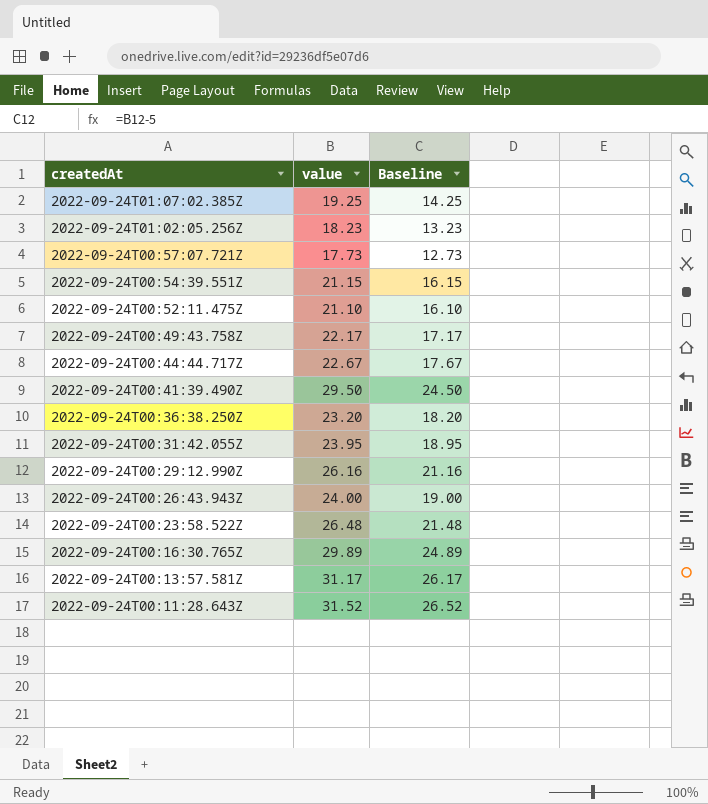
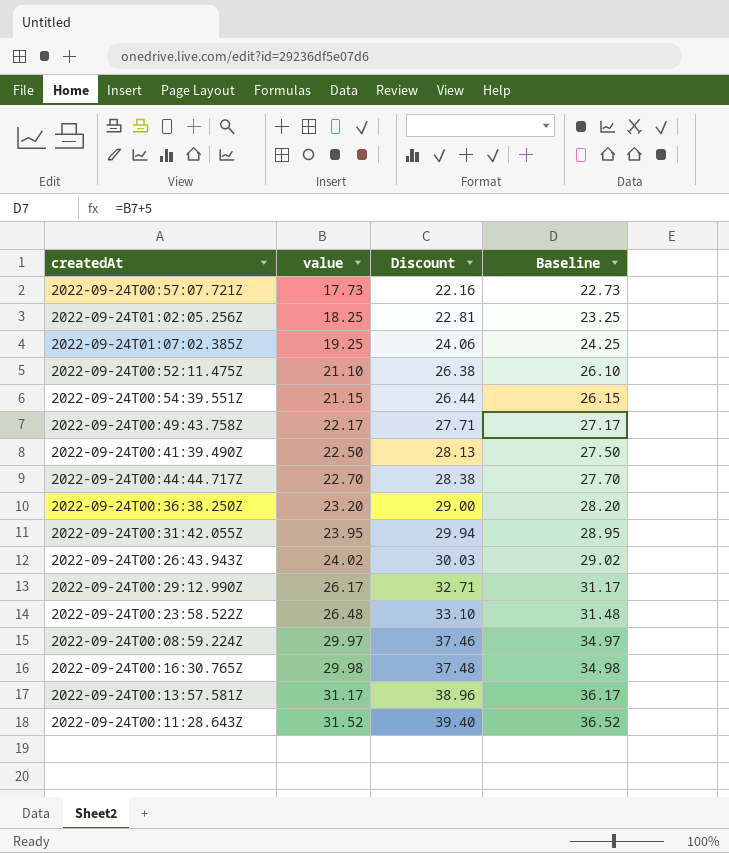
row order: createdAt descending -> value ascending
column Discount | formula: none -> [value] * 1.25
column Baseline | formula: [value] - 5 -> [value] + 5
2022-09-24T01:02:05.256Z | value: 18.23 -> 18.25
2022-09-24T00:41:39.490Z | value: 29.50 -> 22.50
2022-09-24T00:44:44.717Z | value: 22.67 -> 22.70
2022-09-24T00:26:43.943Z | value: 24.00 -> 24.02
2022-09-24T00:29:12.990Z | value: 26.16 -> 26.17
row 2022-09-24T00:08:59.224Z: none -> 29.97 | 37.46 | 34.97
2022-09-24T00:16:30.765Z | value: 29.89 -> 29.98

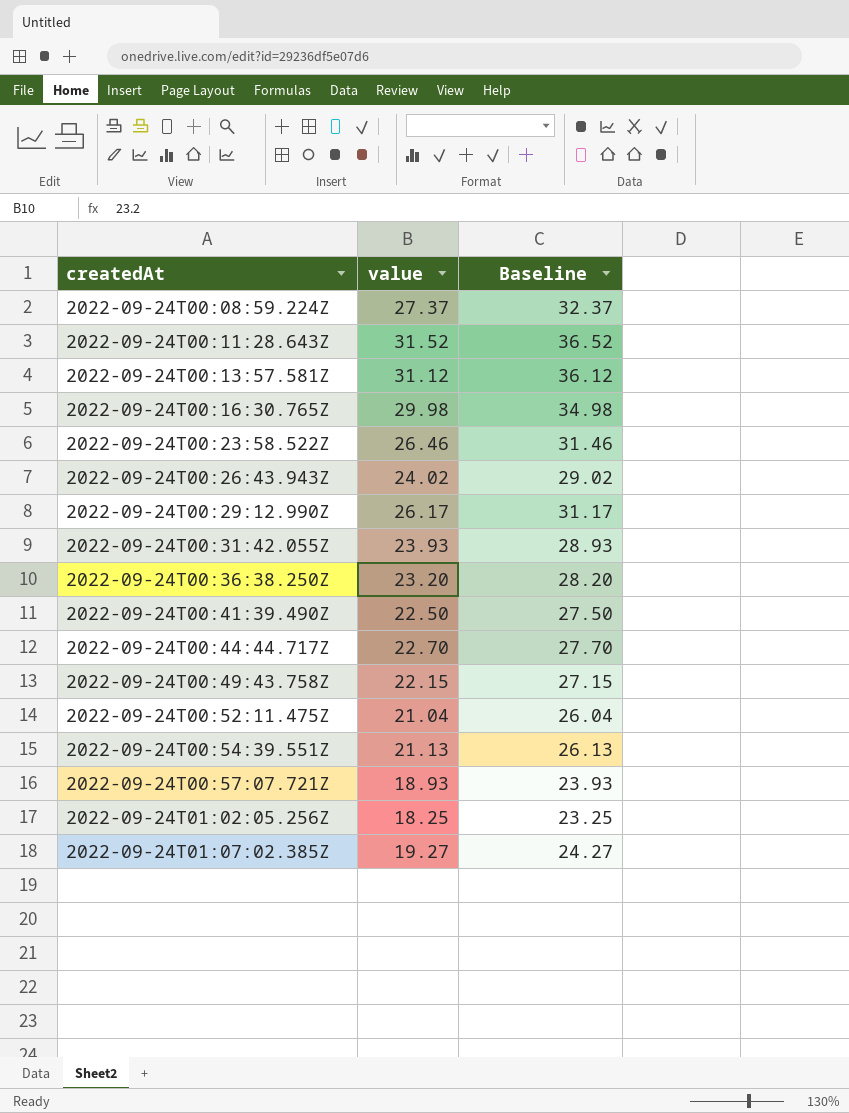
row order: value ascending -> createdAt ascending
column Discount | formula: [value] * 1.25 -> none
2022-09-24T00:08:59.224Z | value: 29.97 -> 27.37
2022-09-24T00:08:59.224Z | Baseline: 34.97 -> 32.37
2022-09-24T00:13:57.581Z | value: 31.17 -> 31.12
2022-09-24T00:13:57.581Z | Baseline: 36.17 -> 36.12
2022-09-24T00:23:58.522Z | value: 26.48 -> 26.46
2022-09-24T00:23:58.522Z | Baseline: 31.48 -> 31.46
2022-09-24T00:31:42.055Z | value: 23.95 -> 23.93
2022-09-24T00:31:42.055Z | Baseline: 28.95 -> 28.93
2022-09-24T00:49:43.758Z | value: 22.17 -> 22.15
2022-09-24T00:49:43.758Z | Baseline: 27.17 -> 27.15
2022-09-24T00:52:11.475Z | value: 21.10 -> 21.04
2022-09-24T00:52:11.475Z | Baseline: 26.10 -> 26.04
2022-09-24T00:54:39.551Z | value: 21.15 -> 21.13
2022-09-24T00:54:39.551Z | Baseline: 26.15 -> 26.13
2022-09-24T00:57:07.721Z | value: 17.73 -> 18.93
2022-09-24T00:57:07.721Z | Baseline: 22.73 -> 23.93
2022-09-24T01:07:02.385Z | value: 19.25 -> 19.27
2022-09-24T01:07:02.385Z | Baseline: 24.25 -> 24.27

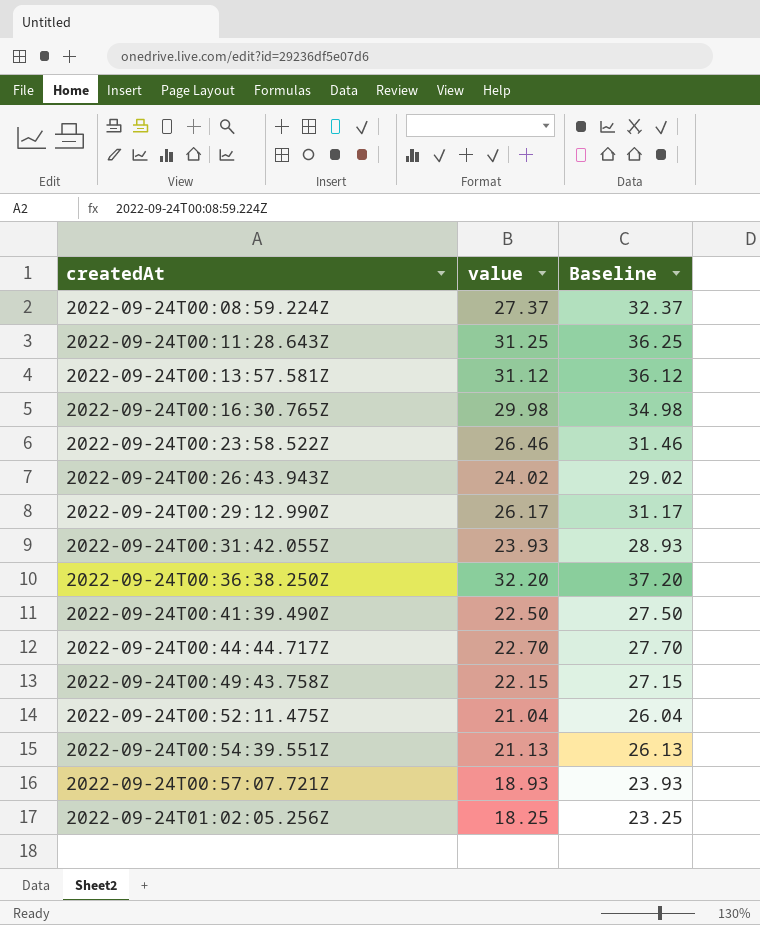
row 2022-09-24T01:07:02.385Z: 19.27 | 24.27 -> none
2022-09-24T00:11:28.643Z | value: 31.52 -> 31.25
2022-09-24T00:11:28.643Z | Baseline: 36.52 -> 36.25
2022-09-24T00:36:38.250Z | value: 23.20 -> 32.20
2022-09-24T00:36:38.250Z | Baseline: 28.20 -> 37.20

